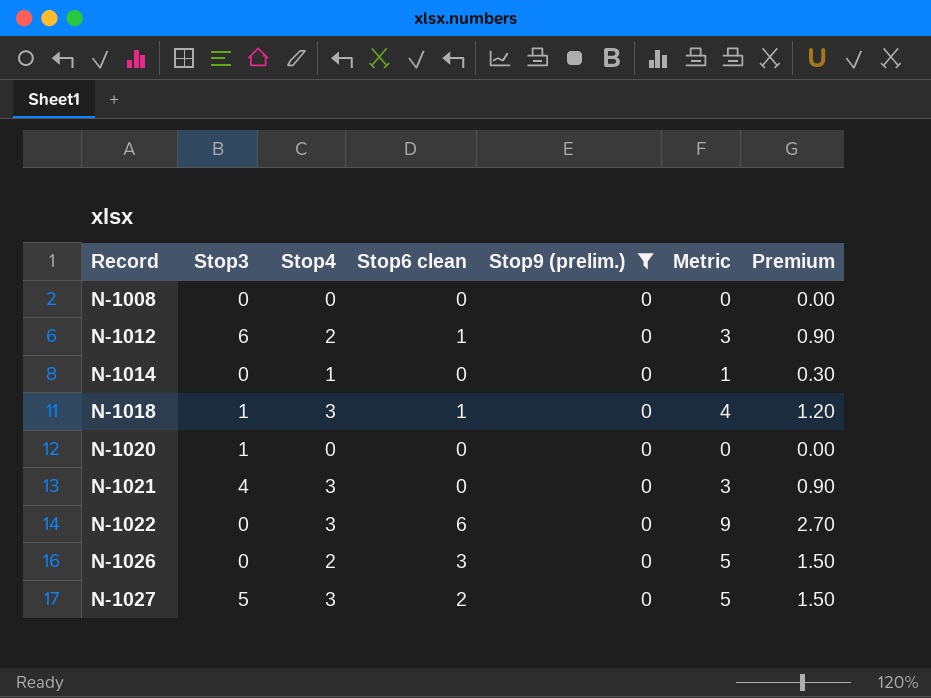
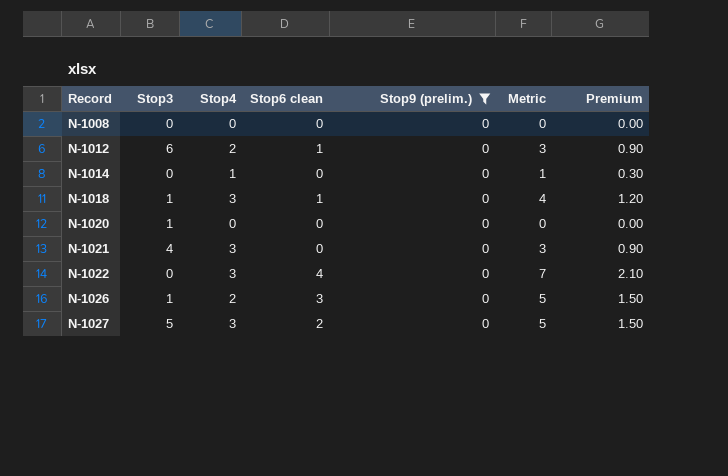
N-1022 | Stop6 clean: 6 -> 4
N-1022 | Metric: 9 -> 7
N-1022 | Premium: 2.70 -> 2.10
N-1026 | Stop3: 0 -> 1

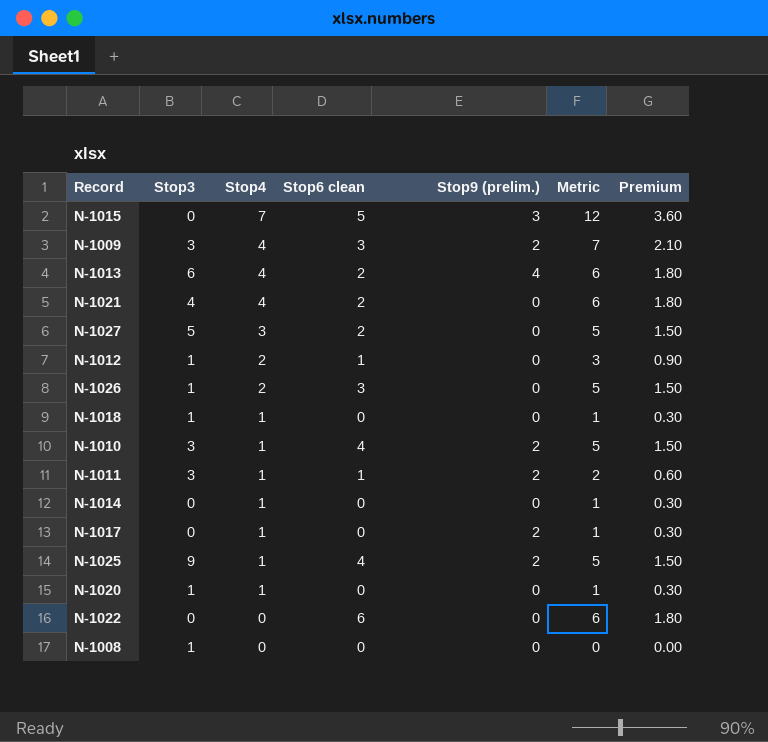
filter: Stop9 (prelim.) = 0 -> none
row order: Record ascending -> Stop4 descending
N-1021 | Stop4: 3 -> 4
N-1021 | Stop6 clean: 0 -> 2
N-1021 | Metric: 3 -> 6
N-1021 | Premium: 0.90 -> 1.80
N-1012 | Stop3: 6 -> 1
N-1018 | Stop4: 3 -> 1
N-1018 | Stop6 clean: 1 -> 0
N-1018 | Metric: 4 -> 1
N-1018 | Premium: 1.20 -> 0.30
N-1020 | Stop4: 0 -> 1
N-1020 | Metric: 0 -> 1
N-1020 | Premium: 0.00 -> 0.30
N-1022 | Stop4: 3 -> 0
N-1022 | Stop6 clean: 4 -> 6
N-1022 | Metric: 7 -> 6
N-1022 | Premium: 2.10 -> 1.80
N-1008 | Stop3: 0 -> 1

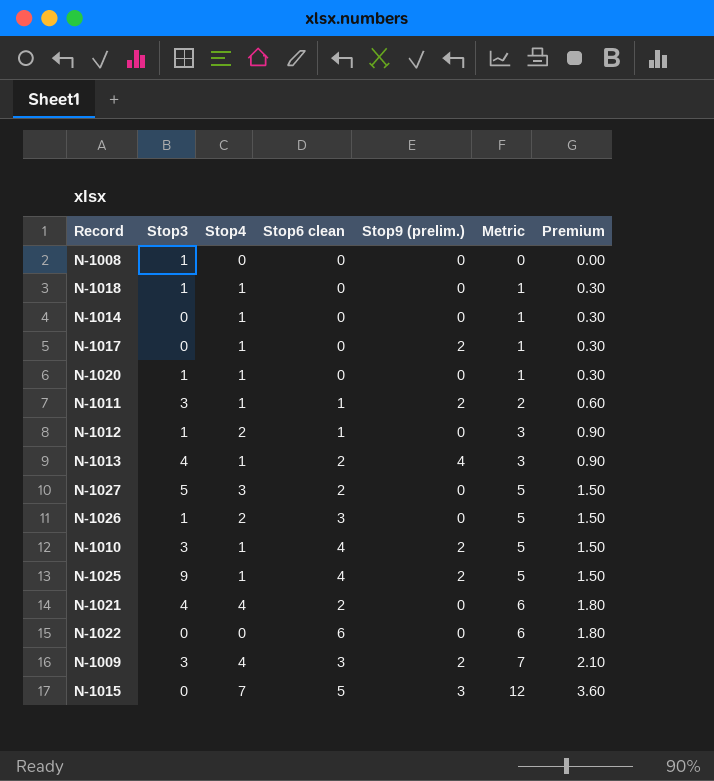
row order: Stop4 descending -> Metric ascending
N-1013 | Stop3: 6 -> 4
N-1013 | Stop4: 4 -> 1
N-1013 | Metric: 6 -> 3
N-1013 | Premium: 1.80 -> 0.90

